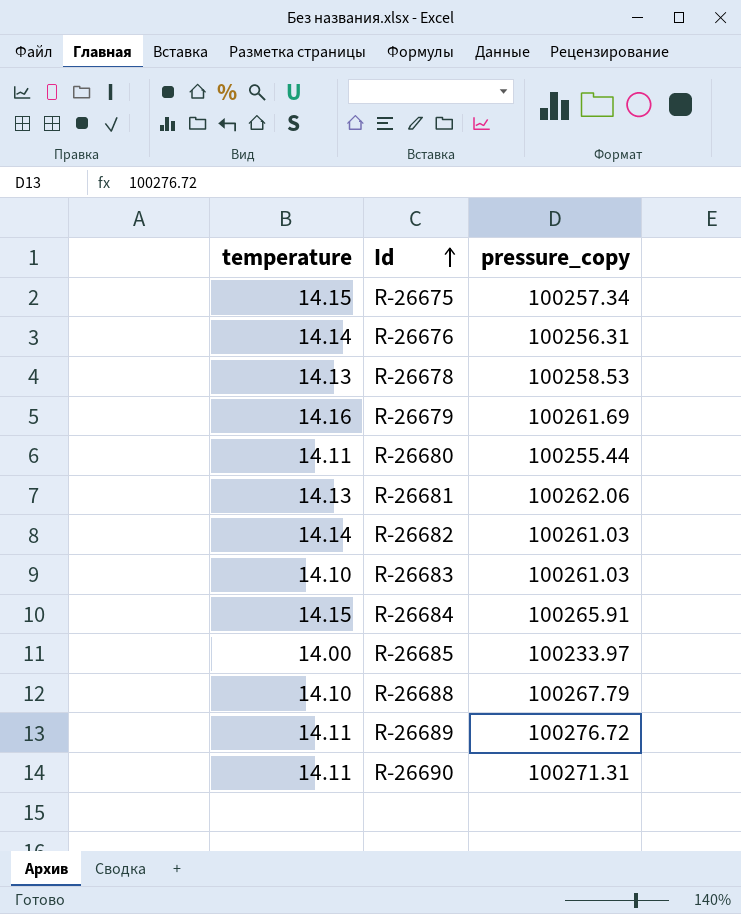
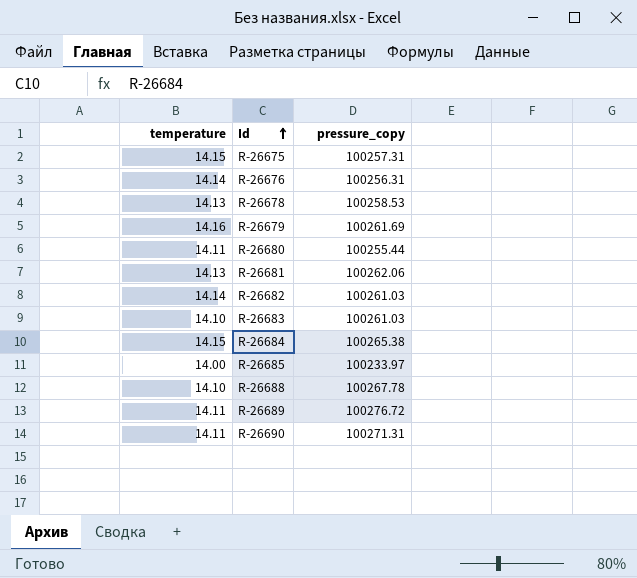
R-26675 | pressure_copy: 100257.34 -> 100257.31
R-26684 | pressure_copy: 100265.91 -> 100265.38
R-26688 | pressure_copy: 100267.79 -> 100267.78

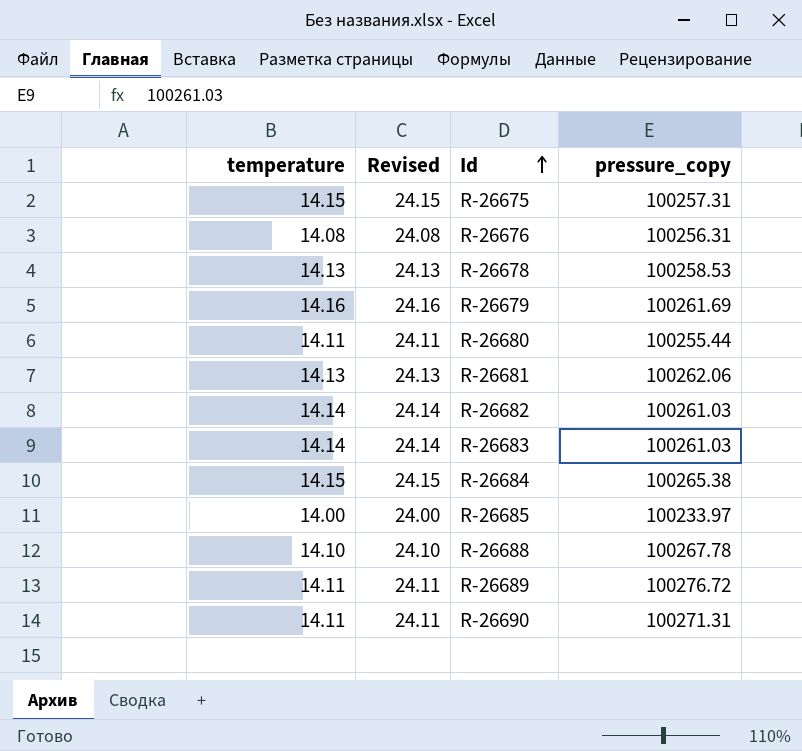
column Revised | formula: none -> [temperature] + 10
R-26676 | temperature: 14.14 -> 14.08
R-26683 | temperature: 14.10 -> 14.14

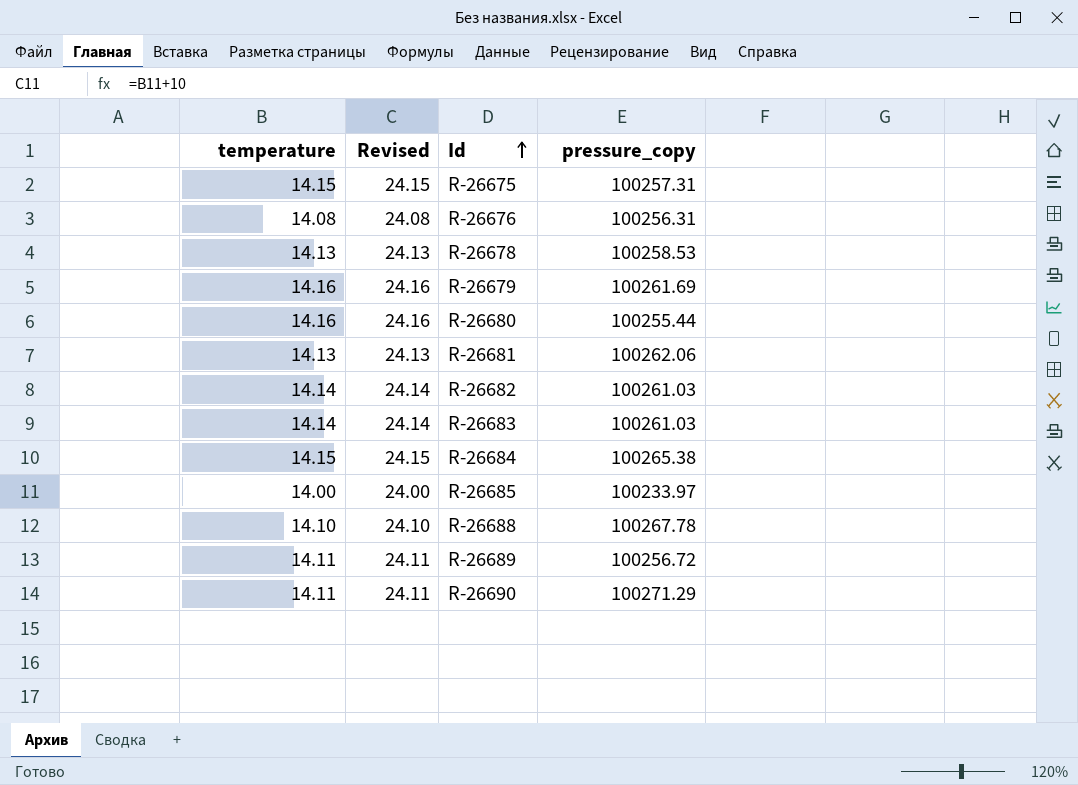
R-26680 | temperature: 14.11 -> 14.16
R-26680 | Revised: 24.11 -> 24.16
R-26689 | pressure_copy: 100276.72 -> 100256.72
R-26690 | pressure_copy: 100271.31 -> 100271.29

